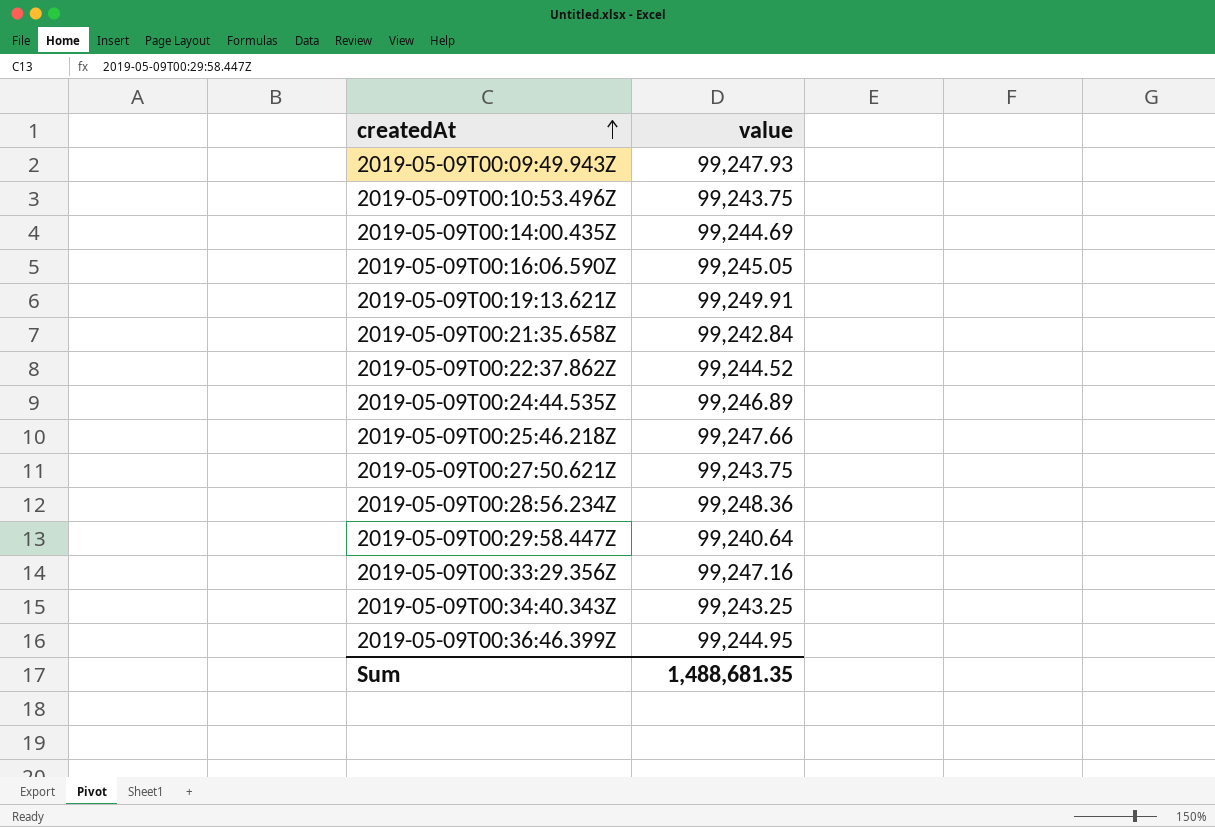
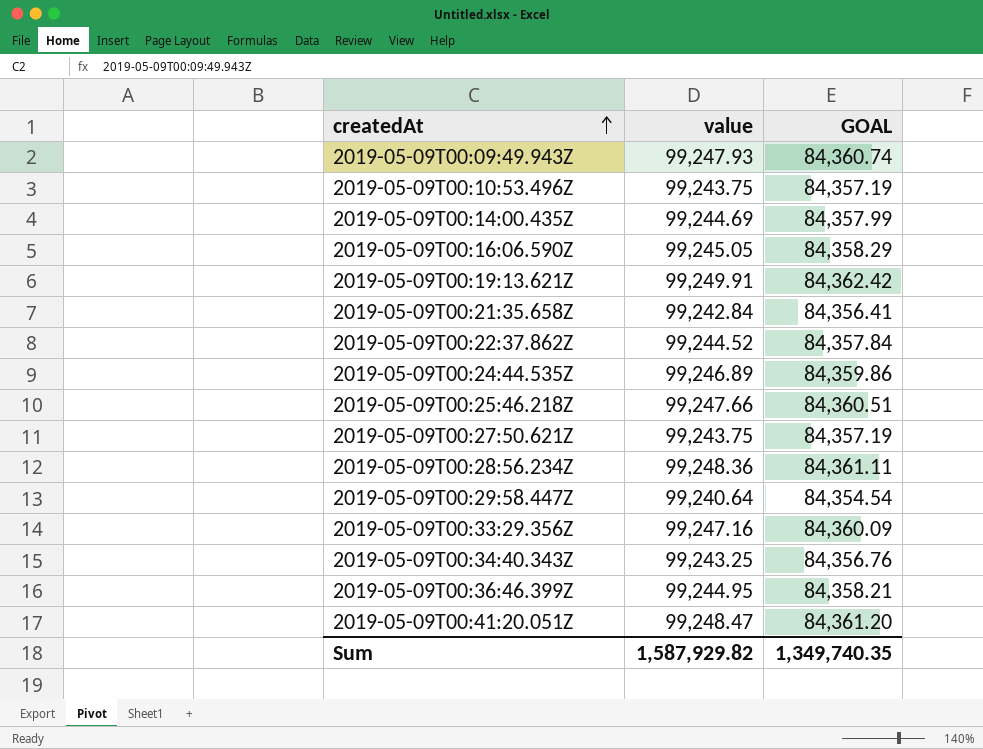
column GOAL | formula: none -> [value] * 0.85
row 2019-05-09T00:41:20.051Z: none -> 99,248.47 | 84,361.20
Sum | value: 1,488,681.35 -> 1,587,929.82

